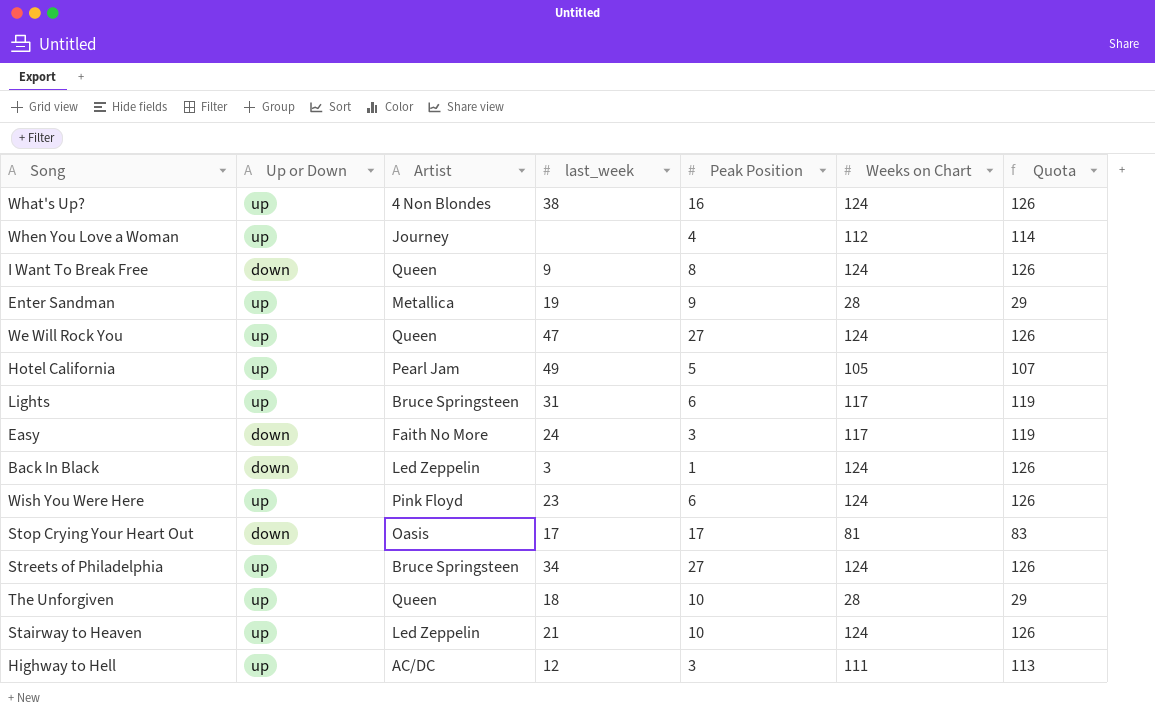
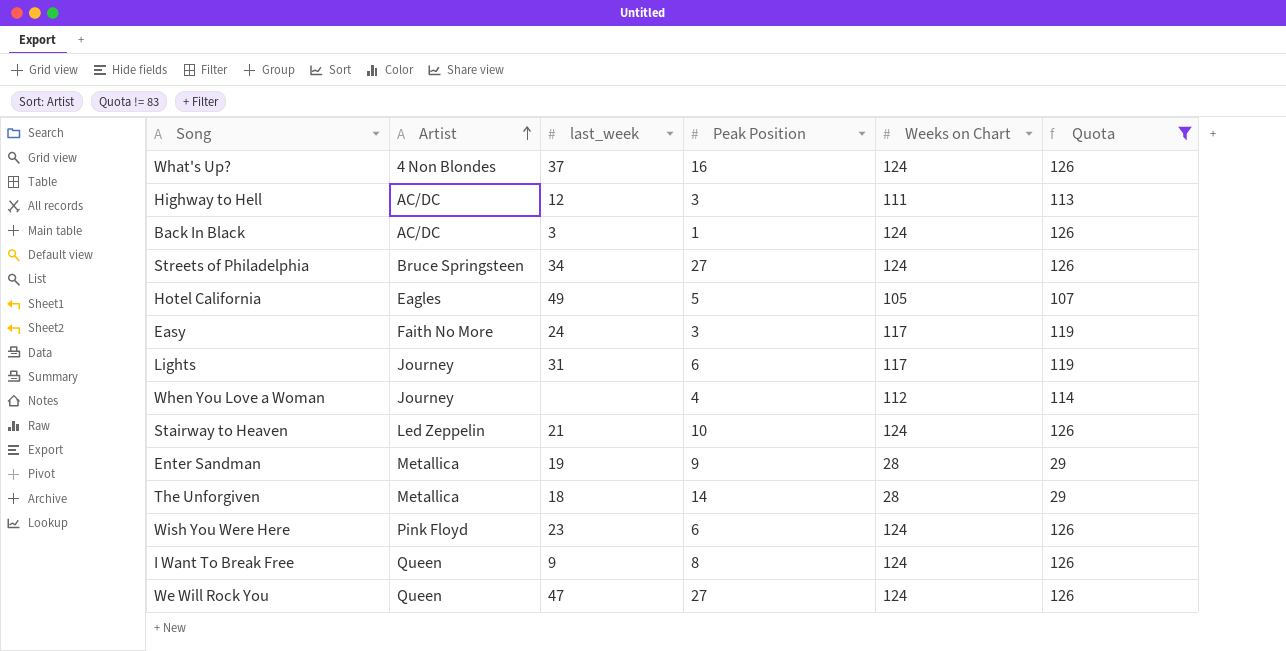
filter: none -> Quota != 83
row order: none -> Artist ascending
column Up or Down | position: 2 -> none
What's Up? | last_week: 38 -> 37
Back In Black | Artist: Led Zeppelin -> AC/DC
Hotel California | Artist: Pearl Jam -> Eagles
Lights | Artist: Bruce Springsteen -> Journey
The Unforgiven | Artist: Queen -> Metallica
The Unforgiven | Peak Position: 10 -> 14

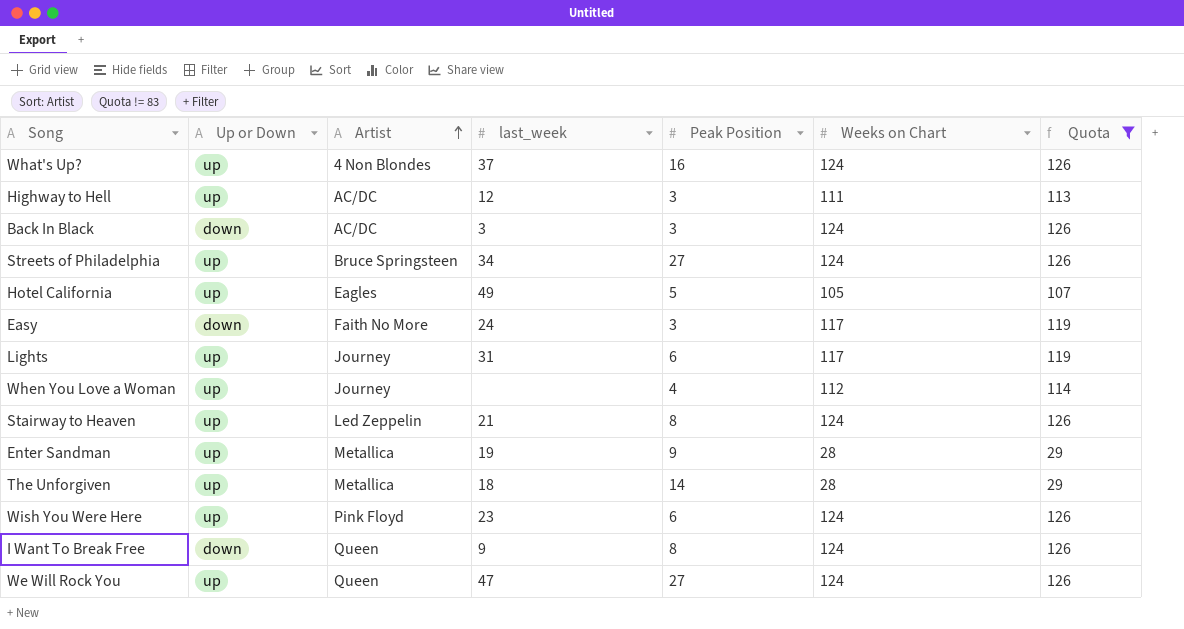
column Up or Down | position: none -> 2
Back In Black | Peak Position: 1 -> 3
Stairway to Heaven | Peak Position: 10 -> 8

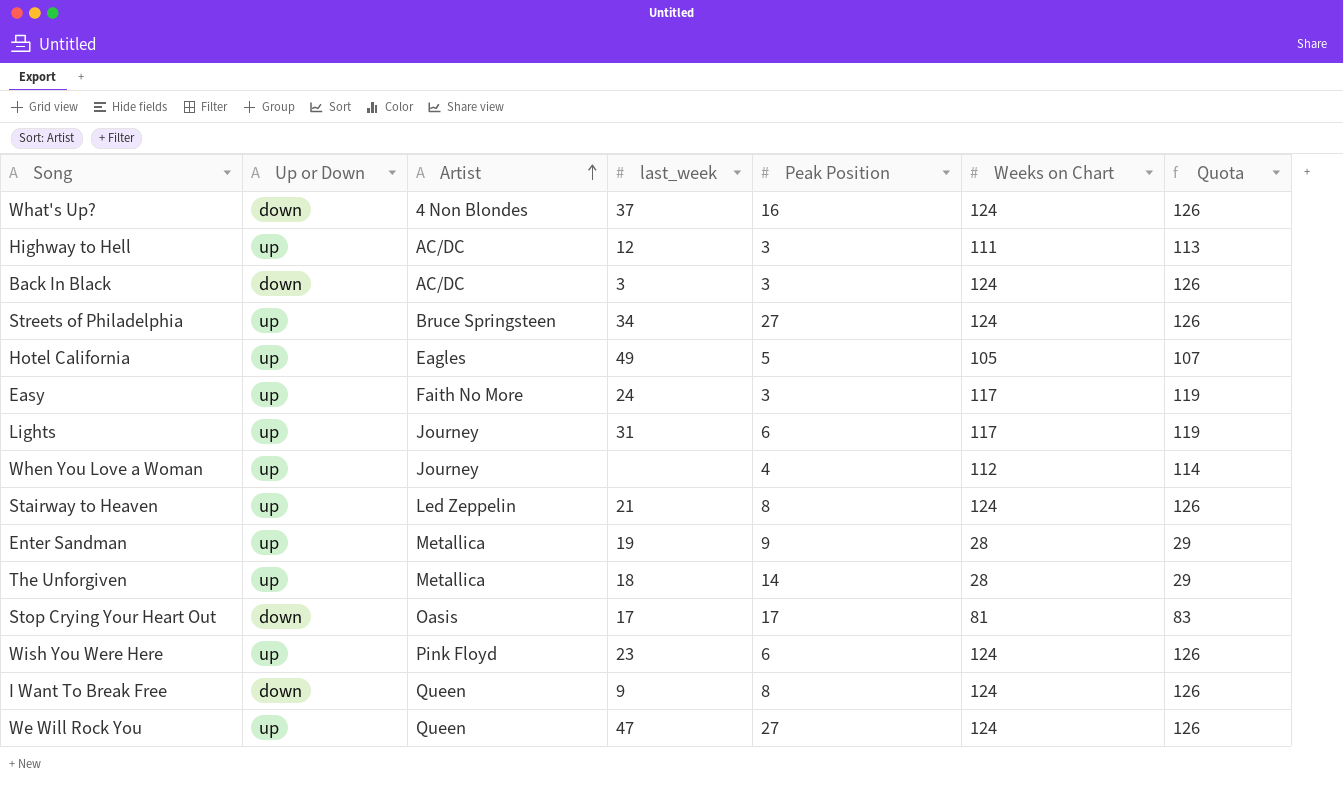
filter: Quota != 83 -> none
What's Up? | Up or Down: up -> down
Easy | Up or Down: down -> up

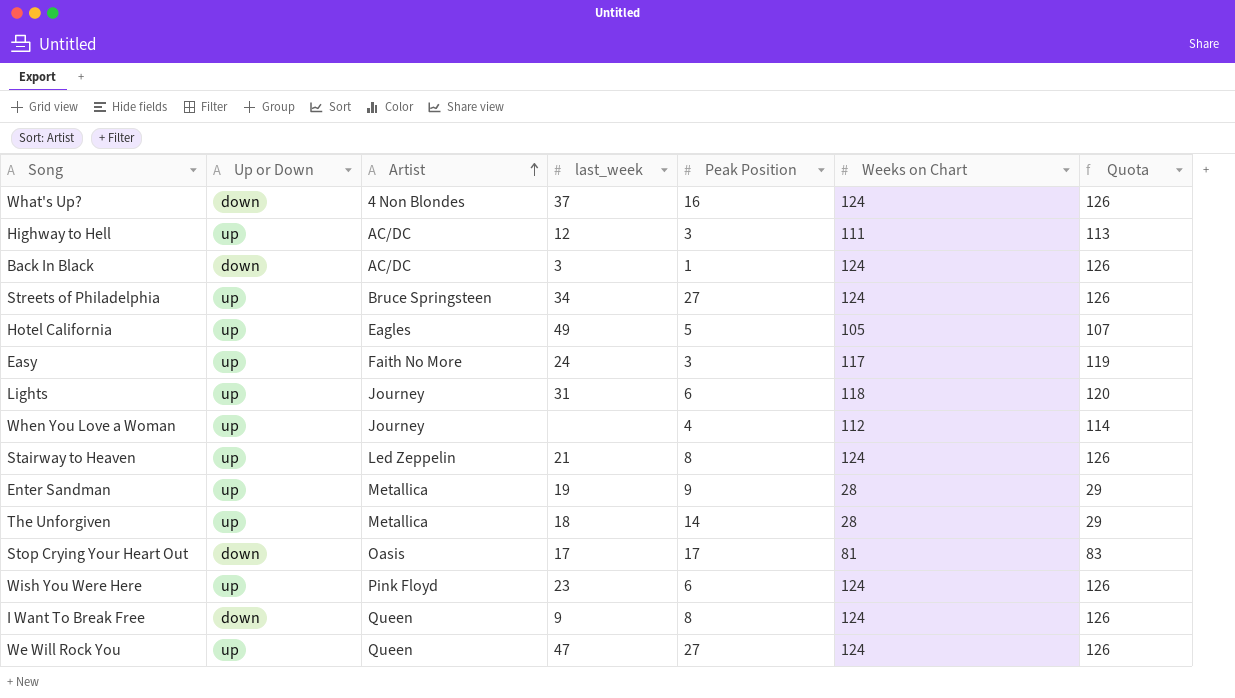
Back In Black | Peak Position: 3 -> 1
Lights | Weeks on Chart: 117 -> 118
Lights | Quota: 119 -> 120

